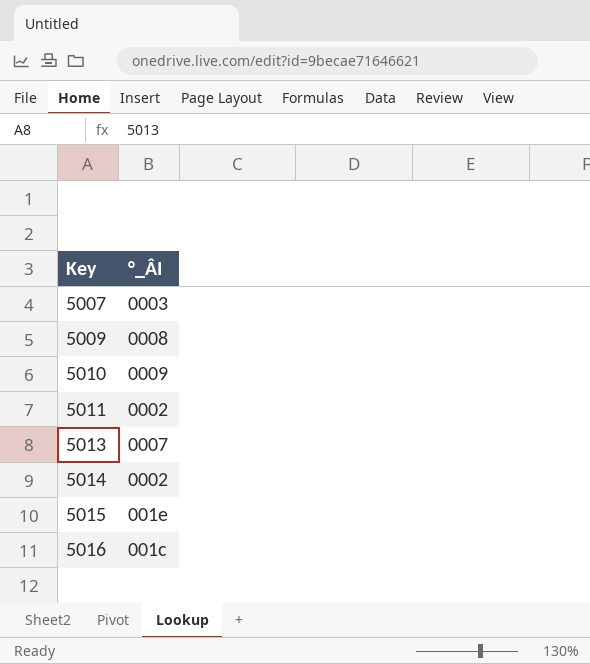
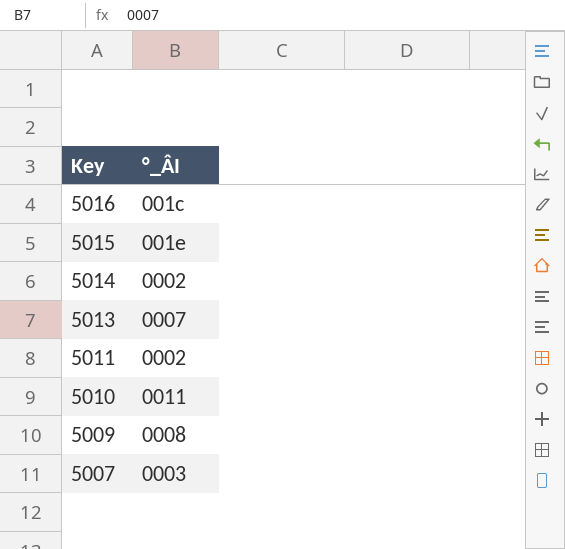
row order: Key ascending -> Key descending
5010 | °_ÂI: 0009 -> 0011

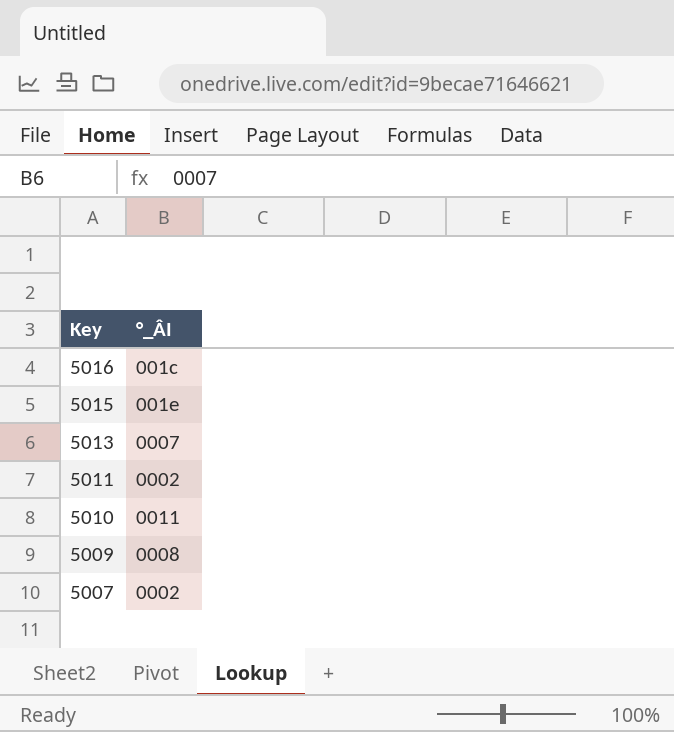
row 5014: 0002 -> none
5007 | °_ÂI: 0003 -> 0002

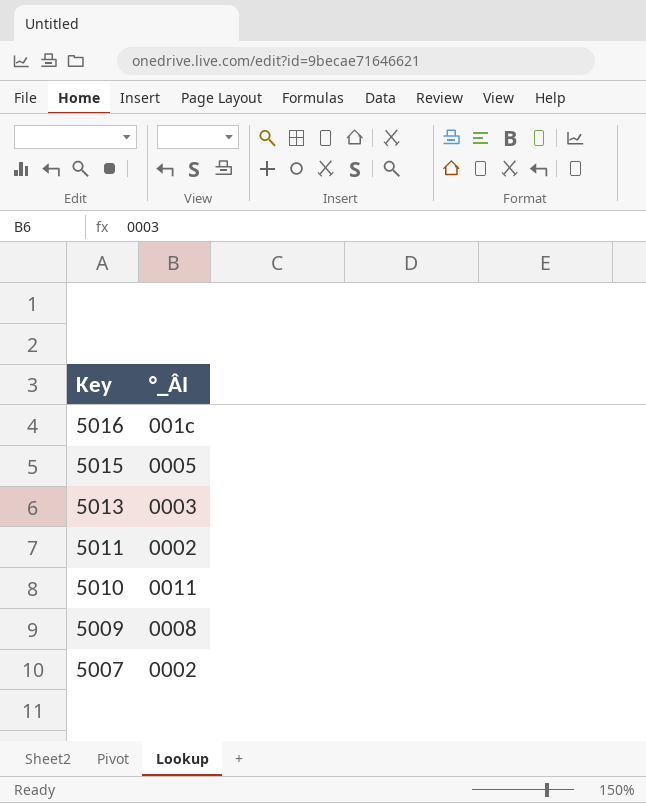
5015 | °_ÂI: 001e -> 0005
5013 | °_ÂI: 0007 -> 0003

